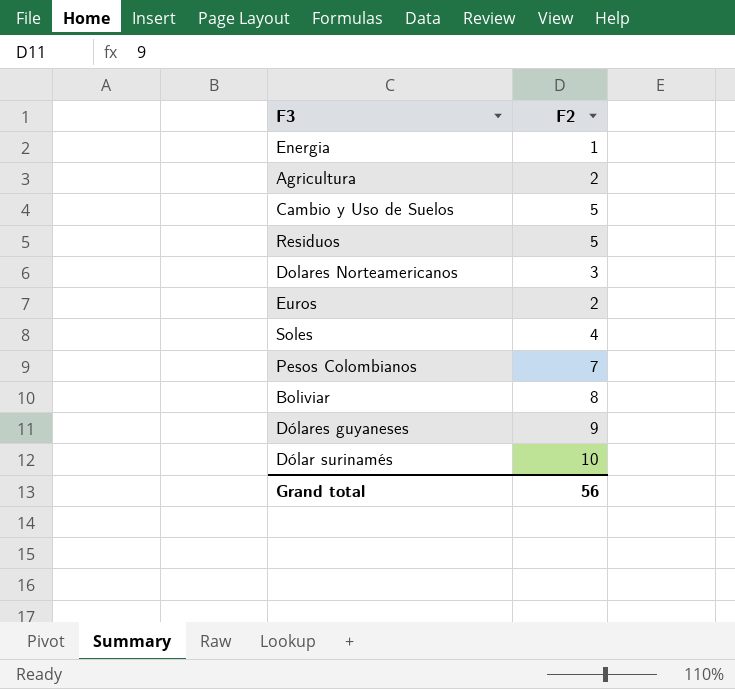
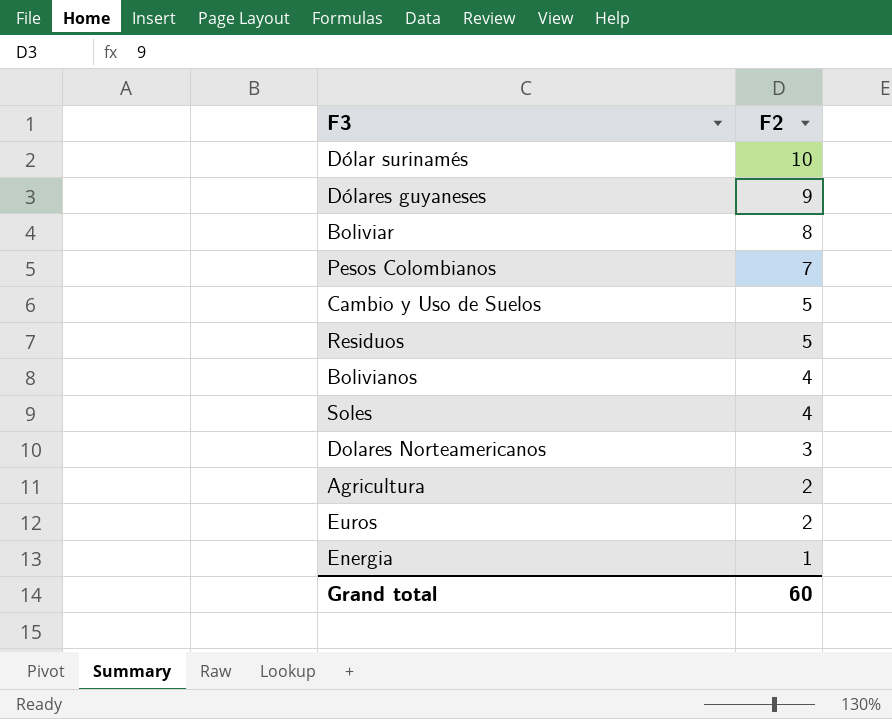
row order: none -> F2 descending
row Bolivianos: none -> 4
Grand total | F2: 56 -> 60

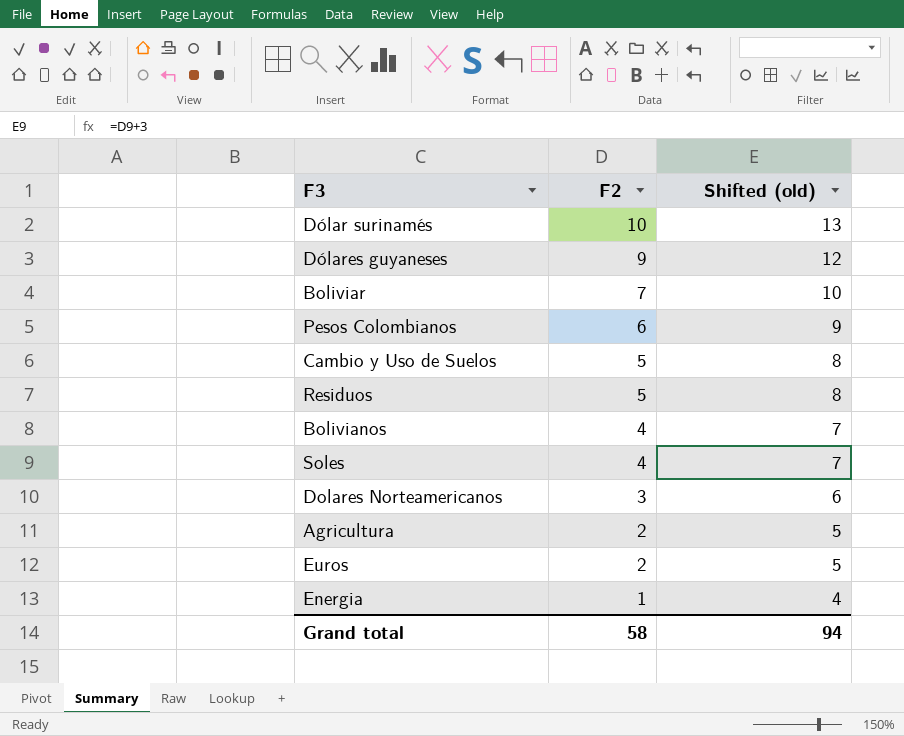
column Shifted (old) | formula: none -> [F2] + 3
Boliviar | F2: 8 -> 7
Pesos Colombianos | F2: 7 -> 6
Grand total | F2: 60 -> 58

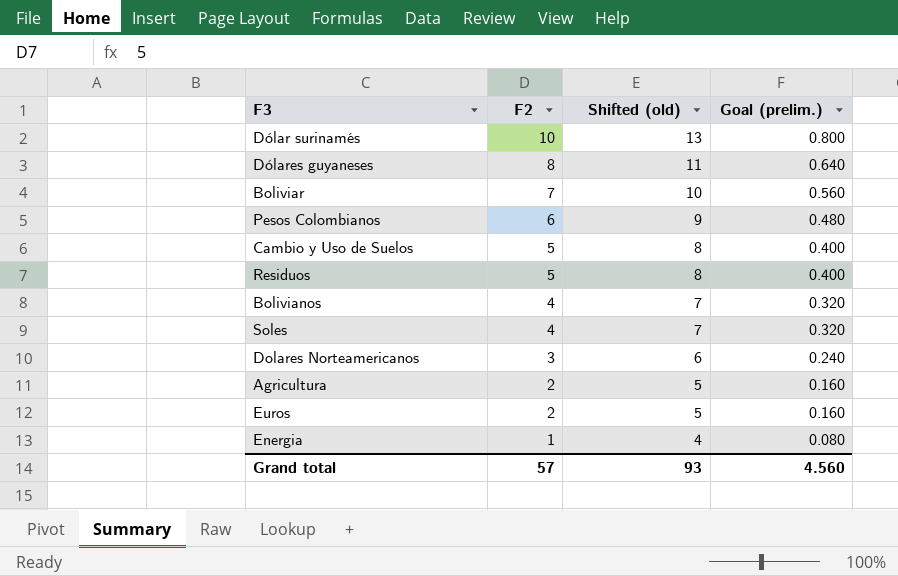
column Goal (prelim.) | formula: none -> [F2] * 0.08
Dólares guyaneses | F2: 9 -> 8
Dólares guyaneses | Shifted (old): 12 -> 11
Grand total | F2: 58 -> 57
Grand total | Shifted (old): 94 -> 93

